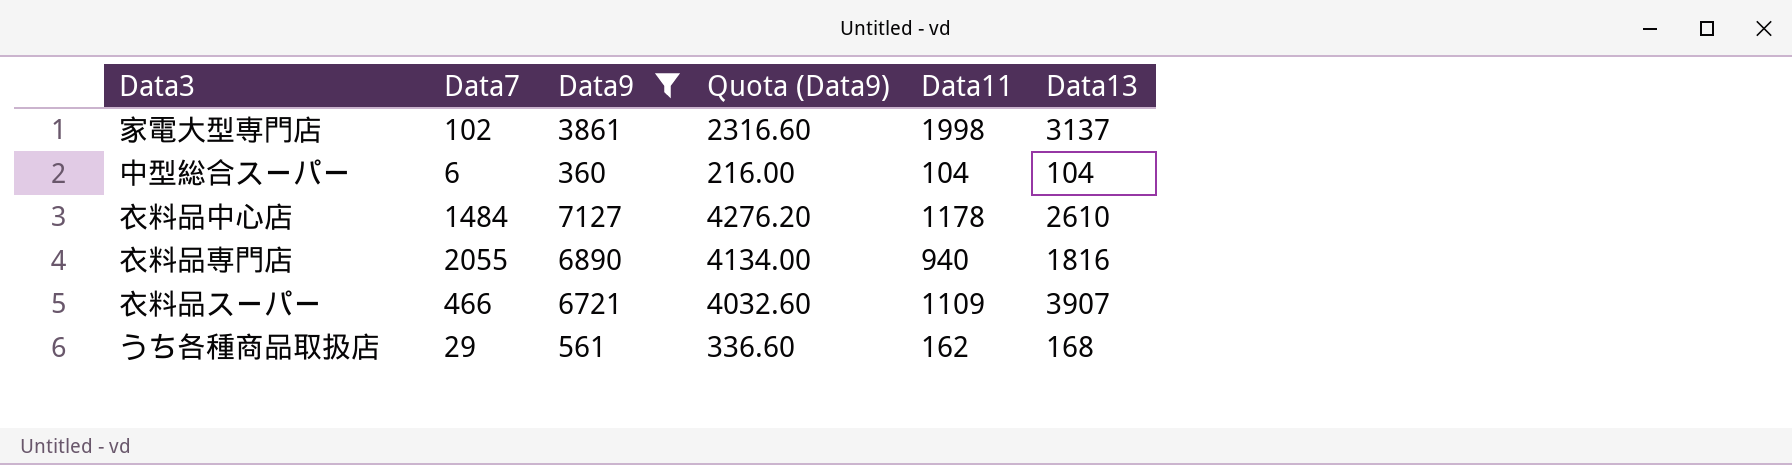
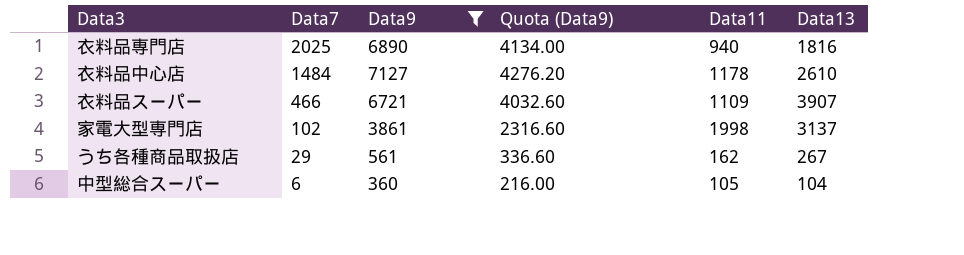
row order: none -> Data7 descending
衣料品専門店 | Data7: 2055 -> 2025
うち各種商品取扱店 | Data13: 168 -> 267
中型総合スーパー | Data11: 104 -> 105

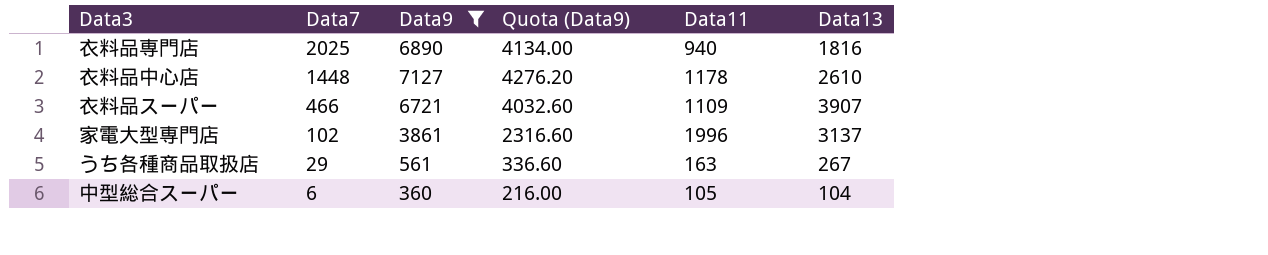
衣料品中心店 | Data7: 1484 -> 1448
家電大型専門店 | Data11: 1998 -> 1996
うち各種商品取扱店 | Data11: 162 -> 163

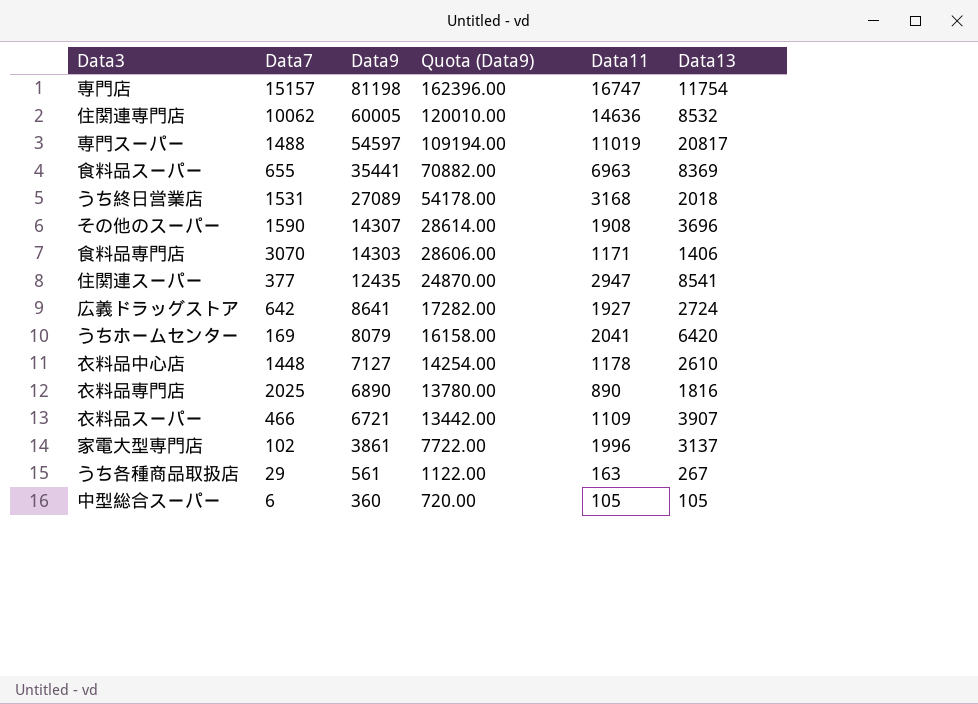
filter: Data9 <= 7127 -> none
row order: Data7 descending -> Data9 descending
column Quota (Data9) | formula: [Data9] * 0.6 -> [Data9] * 2
衣料品専門店 | Data11: 940 -> 890
中型総合スーパー | Data13: 104 -> 105

